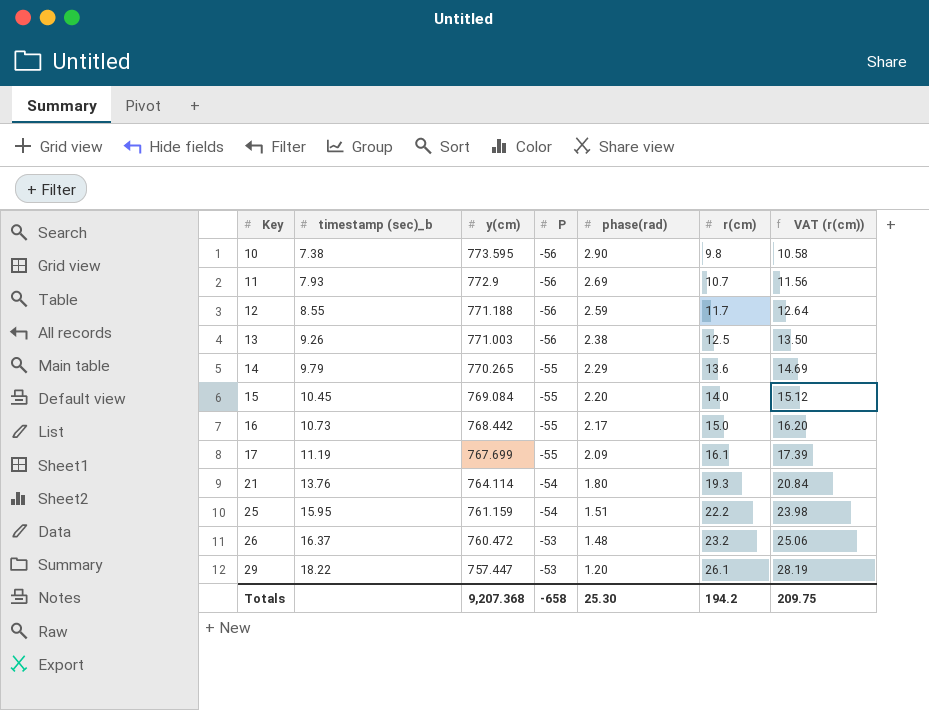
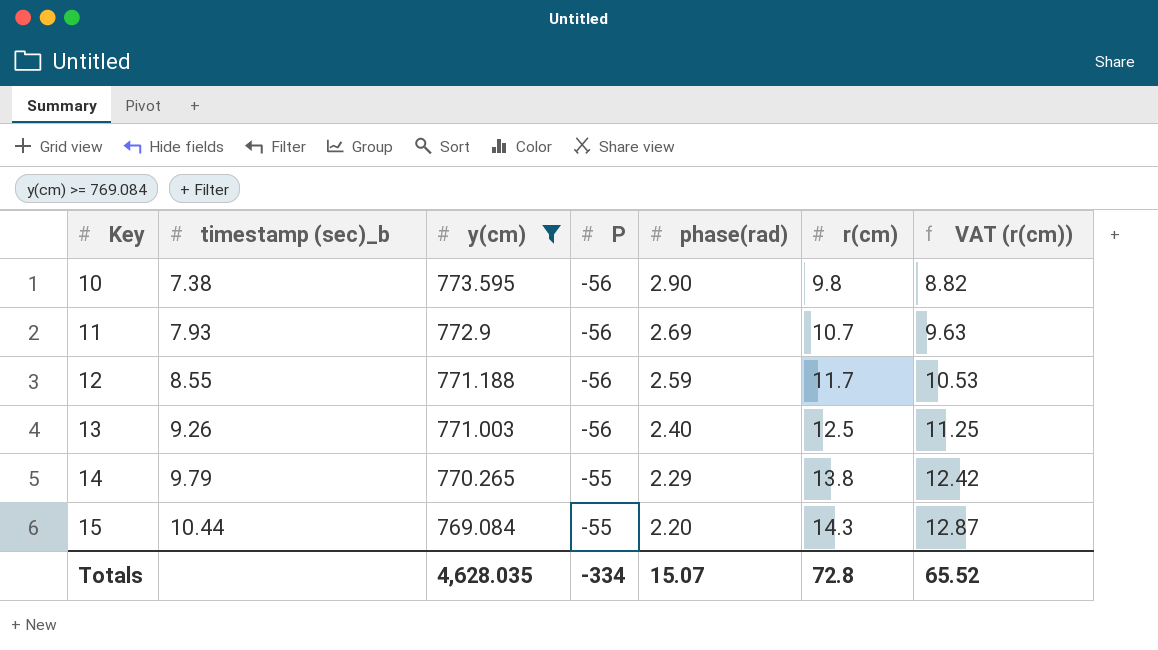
filter: none -> y(cm) >= 769.084
column VAT (r(cm)) | formula: [r(cm)] * 1.08 -> [r(cm)] * 0.9
13 | phase(rad): 2.38 -> 2.40
14 | r(cm): 13.6 -> 13.8
15 | timestamp (sec)_b: 10.45 -> 10.44
15 | r(cm): 14.0 -> 14.3
Totals | y(cm): 9,207.368 -> 4,628.035
Totals | P: -658 -> -334
Totals | phase(rad): 25.30 -> 15.07
Totals | r(cm): 194.2 -> 72.8
Totals | VAT (r(cm)): 209.75 -> 65.52

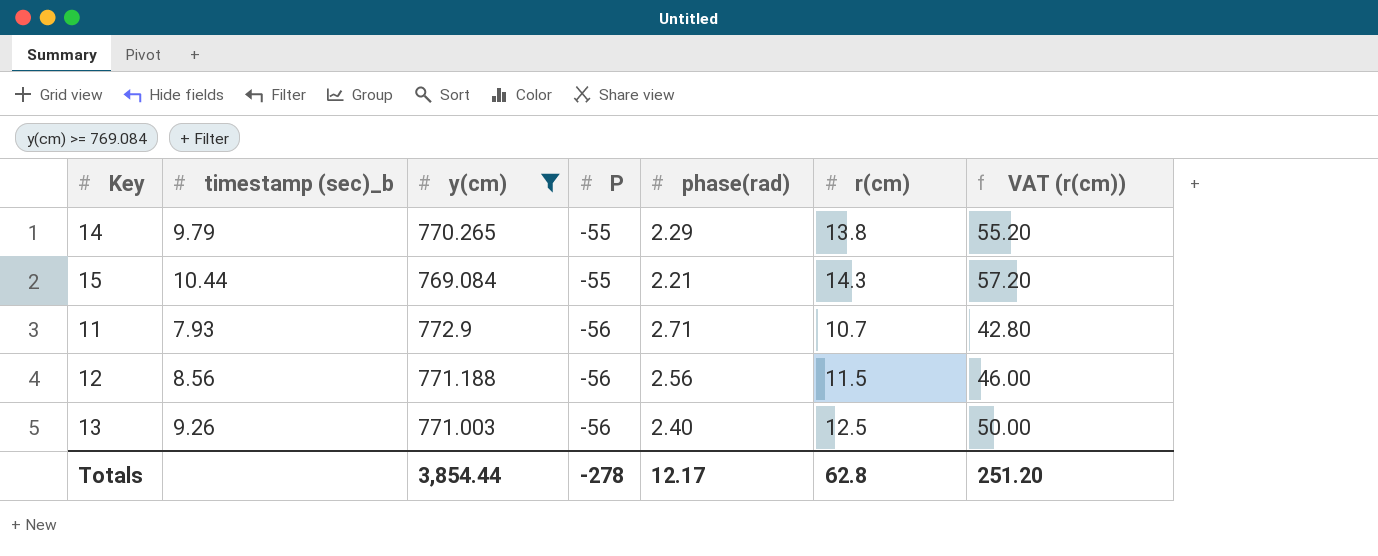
row order: Key ascending -> P descending
column VAT (r(cm)) | formula: [r(cm)] * 0.9 -> [r(cm)] * 4
row 10: 7.38 | 773.595 | -56 | 2.90 | 9.8 | 8.82 -> none
15 | phase(rad): 2.20 -> 2.21
11 | phase(rad): 2.69 -> 2.71
12 | timestamp (sec)_b: 8.55 -> 8.56
12 | phase(rad): 2.59 -> 2.56
12 | r(cm): 11.7 -> 11.5
Totals | y(cm): 4,628.035 -> 3,854.44
Totals | P: -334 -> -278
Totals | phase(rad): 15.07 -> 12.17
Totals | r(cm): 72.8 -> 62.8
Totals | VAT (r(cm)): 65.52 -> 251.20

